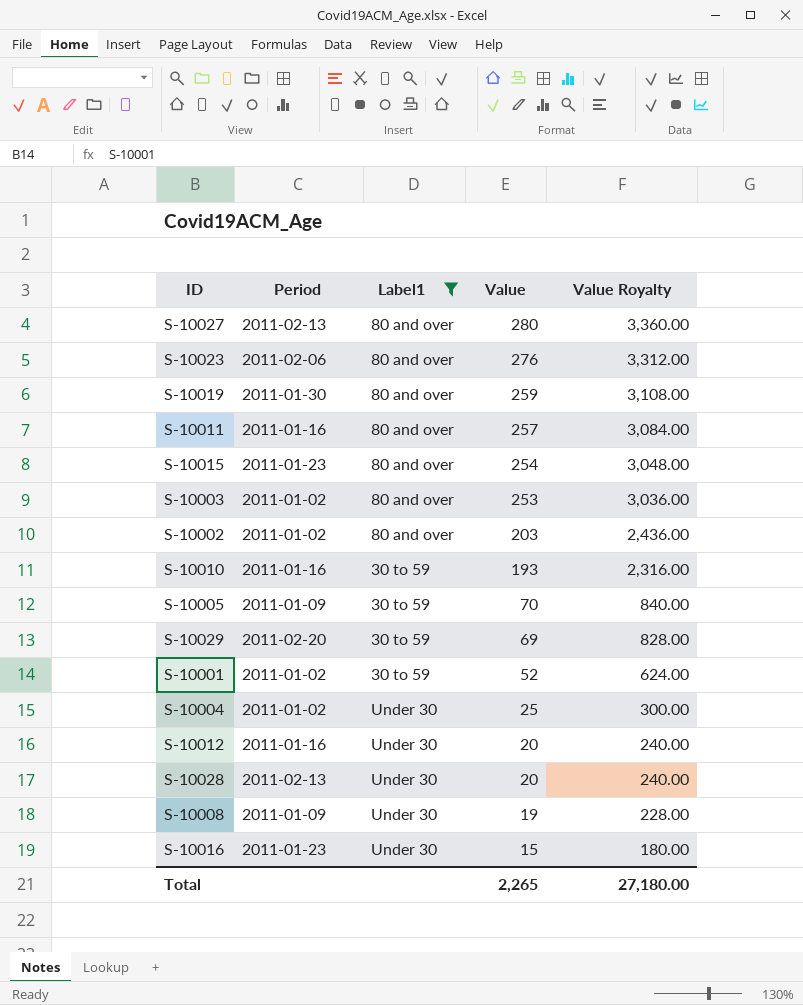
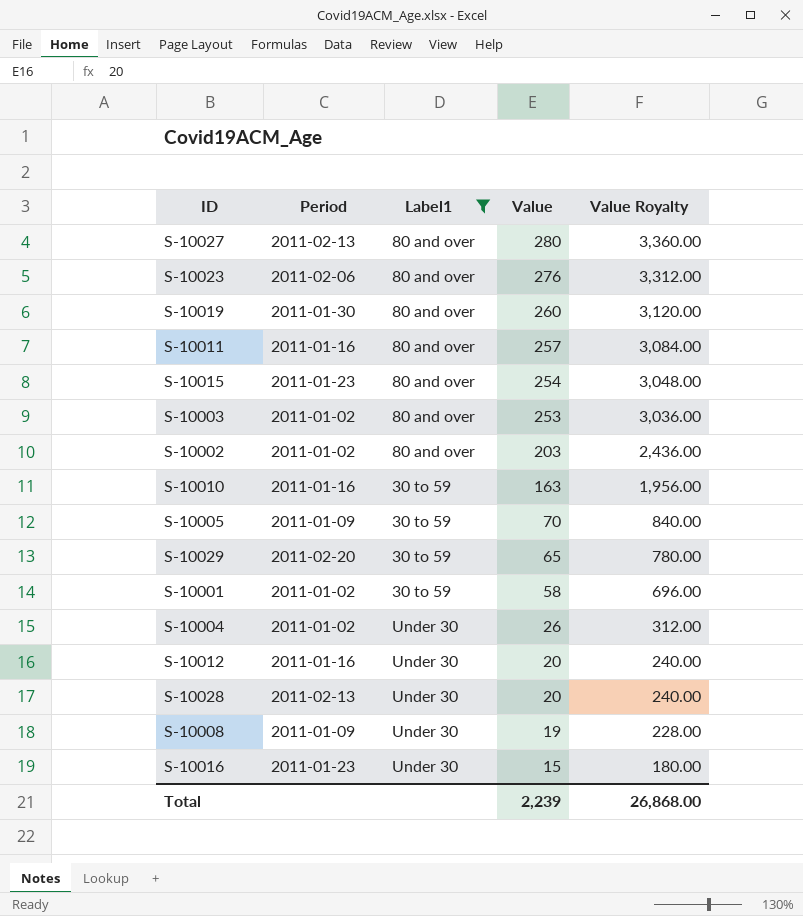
S-10019 | Value: 259 -> 260
S-10019 | Value Royalty: 3,108.00 -> 3,120.00
S-10010 | Value: 193 -> 163
S-10010 | Value Royalty: 2,316.00 -> 1,956.00
S-10029 | Value: 69 -> 65
S-10029 | Value Royalty: 828.00 -> 780.00
S-10001 | Value: 52 -> 58
S-10001 | Value Royalty: 624.00 -> 696.00
S-10004 | Value: 25 -> 26
S-10004 | Value Royalty: 300.00 -> 312.00
Total | Value: 2,265 -> 2,239
Total | Value Royalty: 27,180.00 -> 26,868.00

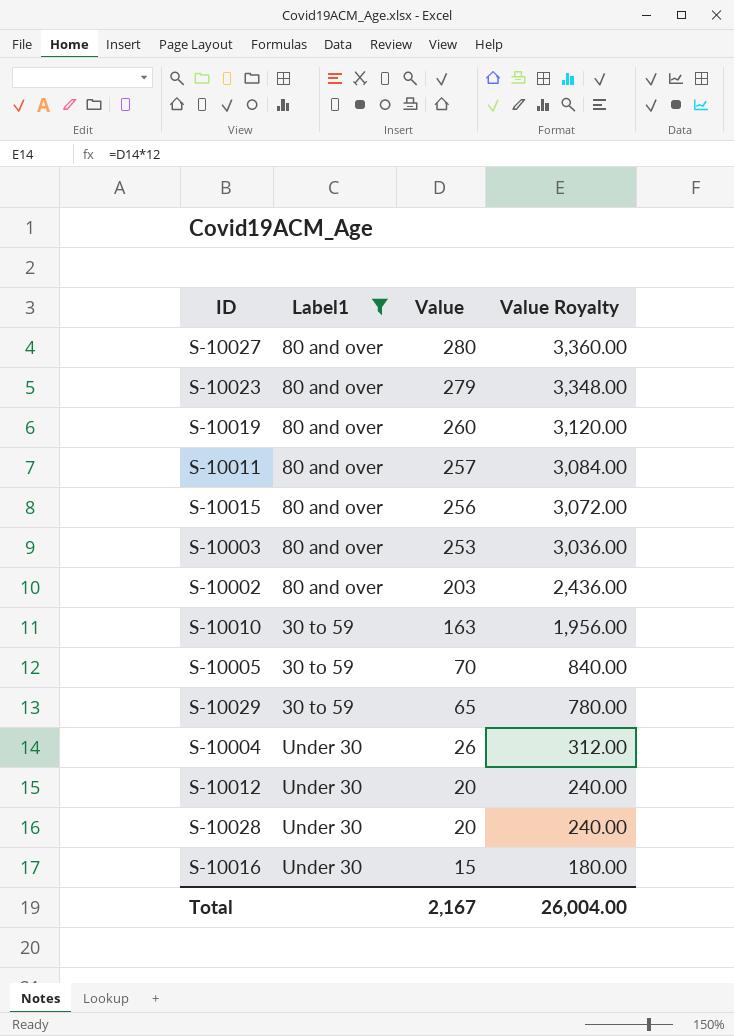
column Period | position: 2 -> none
row S-10001: 2011-01-02 | 30 to 59 | 58 | 696.00 -> none
row S-10008: 2011-01-09 | Under 30 | 19 | 228.00 -> none
S-10023 | Value: 276 -> 279
S-10023 | Value Royalty: 3,312.00 -> 3,348.00
S-10015 | Value: 254 -> 256
S-10015 | Value Royalty: 3,048.00 -> 3,072.00
Total | Value: 2,239 -> 2,167
Total | Value Royalty: 26,868.00 -> 26,004.00

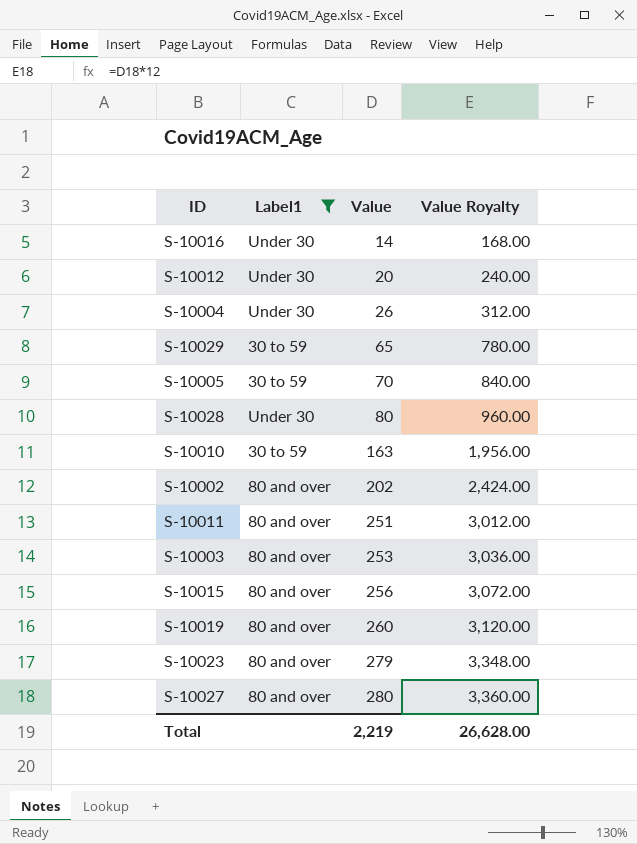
row order: Value descending -> Value ascending
S-10016 | Value: 15 -> 14
S-10016 | Value Royalty: 180.00 -> 168.00
S-10028 | Value: 20 -> 80
S-10028 | Value Royalty: 240.00 -> 960.00
S-10002 | Value: 203 -> 202
S-10002 | Value Royalty: 2,436.00 -> 2,424.00
S-10011 | Value: 257 -> 251
S-10011 | Value Royalty: 3,084.00 -> 3,012.00
Total | Value: 2,167 -> 2,219
Total | Value Royalty: 26,004.00 -> 26,628.00

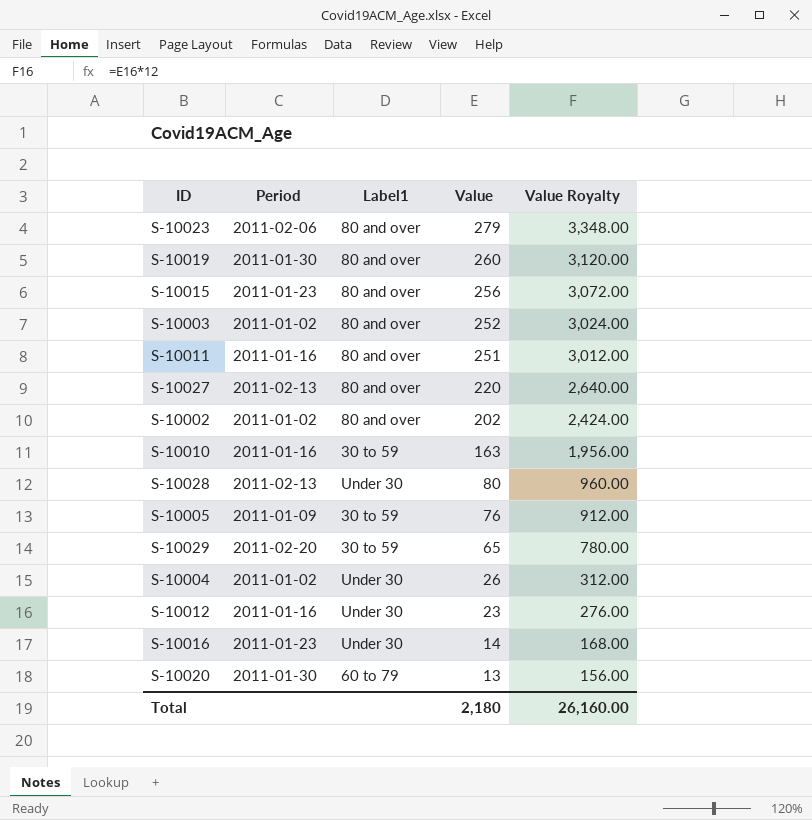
filter: Label1 != 60 to 79 -> none
row order: Value ascending -> Value descending
column Period | position: none -> 2
S-10003 | Value: 253 -> 252
S-10003 | Value Royalty: 3,036.00 -> 3,024.00
S-10027 | Value: 280 -> 220
S-10027 | Value Royalty: 3,360.00 -> 2,640.00
S-10005 | Value: 70 -> 76
S-10005 | Value Royalty: 840.00 -> 912.00
S-10012 | Value: 20 -> 23
S-10012 | Value Royalty: 240.00 -> 276.00
Total | Value: 2,219 -> 2,180
Total | Value Royalty: 26,628.00 -> 26,160.00

